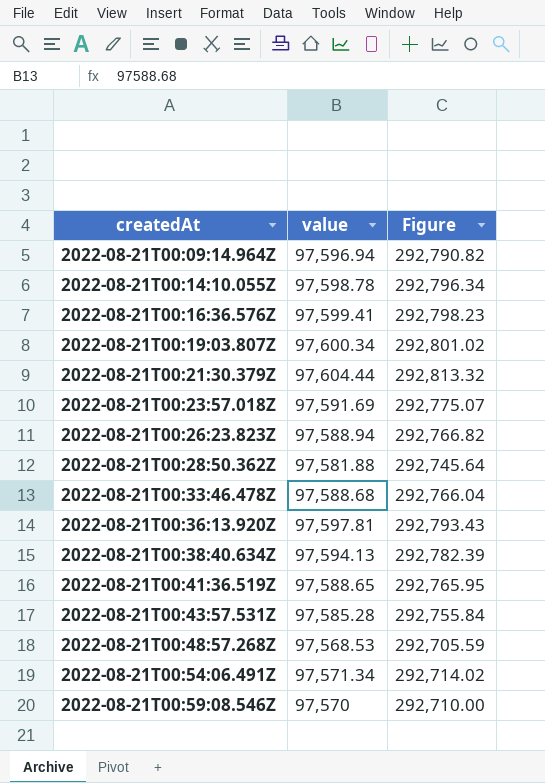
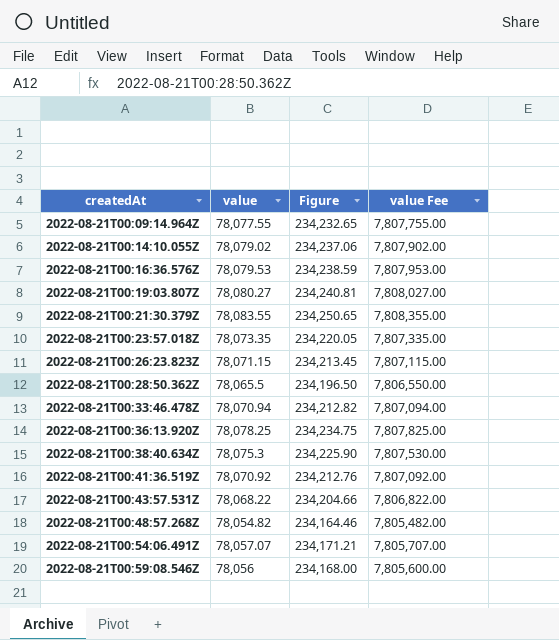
column value Fee | formula: none -> [value] * 100
2022-08-21T00:09:14.964Z | value: 97,596.94 -> 78,077.55
2022-08-21T00:09:14.964Z | Figure: 292,790.82 -> 234,232.65
2022-08-21T00:14:10.055Z | value: 97,598.78 -> 78,079.02
2022-08-21T00:14:10.055Z | Figure: 292,796.34 -> 234,237.06
2022-08-21T00:16:36.576Z | value: 97,599.41 -> 78,079.53
2022-08-21T00:16:36.576Z | Figure: 292,798.23 -> 234,238.59
2022-08-21T00:19:03.807Z | value: 97,600.34 -> 78,080.27
2022-08-21T00:19:03.807Z | Figure: 292,801.02 -> 234,240.81
2022-08-21T00:21:30.379Z | value: 97,604.44 -> 78,083.55
2022-08-21T00:21:30.379Z | Figure: 292,813.32 -> 234,250.65
2022-08-21T00:23:57.018Z | value: 97,591.69 -> 78,073.35
2022-08-21T00:23:57.018Z | Figure: 292,775.07 -> 234,220.05
2022-08-21T00:26:23.823Z | value: 97,588.94 -> 78,071.15
2022-08-21T00:26:23.823Z | Figure: 292,766.82 -> 234,213.45
2022-08-21T00:28:50.362Z | value: 97,581.88 -> 78,065.5
2022-08-21T00:28:50.362Z | Figure: 292,745.64 -> 234,196.50
2022-08-21T00:33:46.478Z | value: 97,588.68 -> 78,070.94
2022-08-21T00:33:46.478Z | Figure: 292,766.04 -> 234,212.82
2022-08-21T00:36:13.920Z | value: 97,597.81 -> 78,078.25
2022-08-21T00:36:13.920Z | Figure: 292,793.43 -> 234,234.75
2022-08-21T00:38:40.634Z | value: 97,594.13 -> 78,075.3
2022-08-21T00:38:40.634Z | Figure: 292,782.39 -> 234,225.90
2022-08-21T00:41:36.519Z | value: 97,588.65 -> 78,070.92
2022-08-21T00:41:36.519Z | Figure: 292,765.95 -> 234,212.76
2022-08-21T00:43:57.531Z | value: 97,585.28 -> 78,068.22
2022-08-21T00:43:57.531Z | Figure: 292,755.84 -> 234,204.66
2022-08-21T00:48:57.268Z | value: 97,568.53 -> 78,054.82
2022-08-21T00:48:57.268Z | Figure: 292,705.59 -> 234,164.46
2022-08-21T00:54:06.491Z | value: 97,571.34 -> 78,057.07
2022-08-21T00:54:06.491Z | Figure: 292,714.02 -> 234,171.21
2022-08-21T00:59:08.546Z | value: 97,570 -> 78,056
2022-08-21T00:59:08.546Z | Figure: 292,710.00 -> 234,168.00

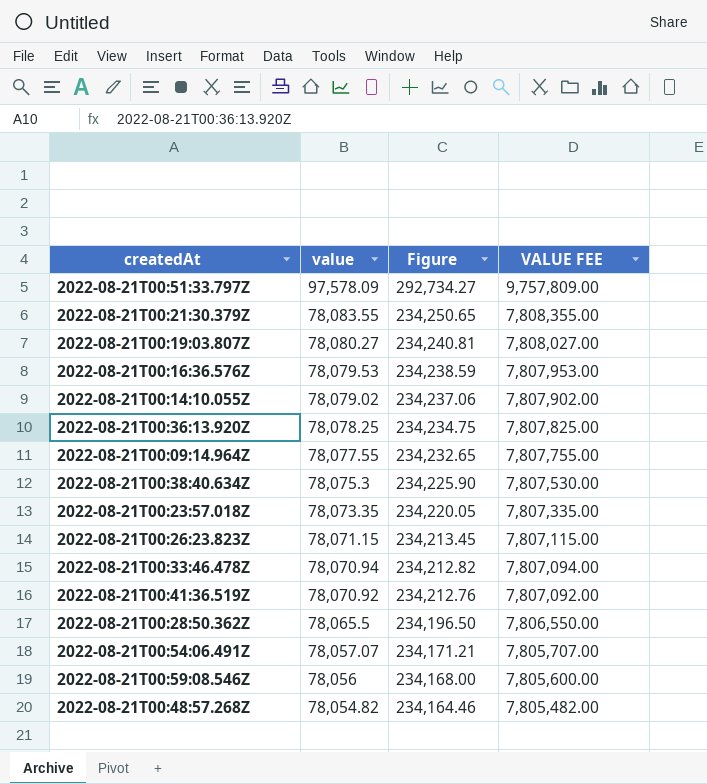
row order: createdAt ascending -> value descending
column name: value Fee -> VALUE FEE
row 2022-08-21T00:43:57.531Z: 78,068.22 | 234,204.66 | 7,806,822.00 -> none
row 2022-08-21T00:51:33.797Z: none -> 97,578.09 | 292,734.27 | 9,757,809.00

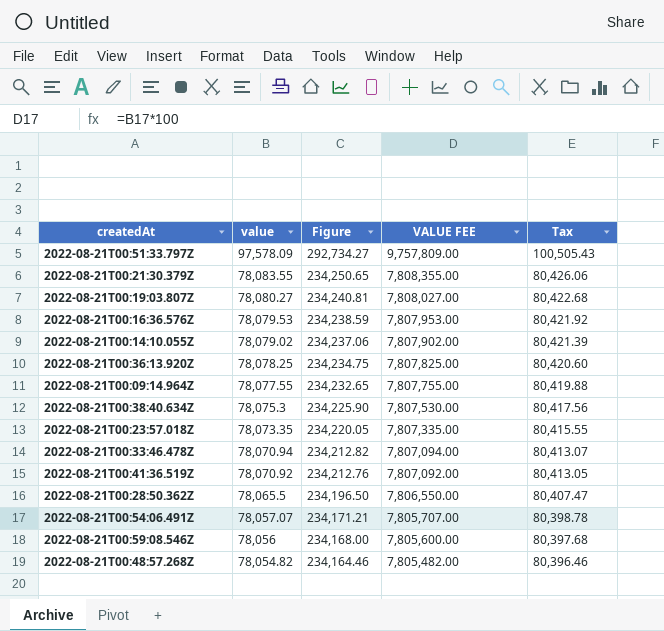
column Tax | formula: none -> [value] * 1.03
row 2022-08-21T00:26:23.823Z: 78,071.15 | 234,213.45 | 7,807,115.00 -> none

